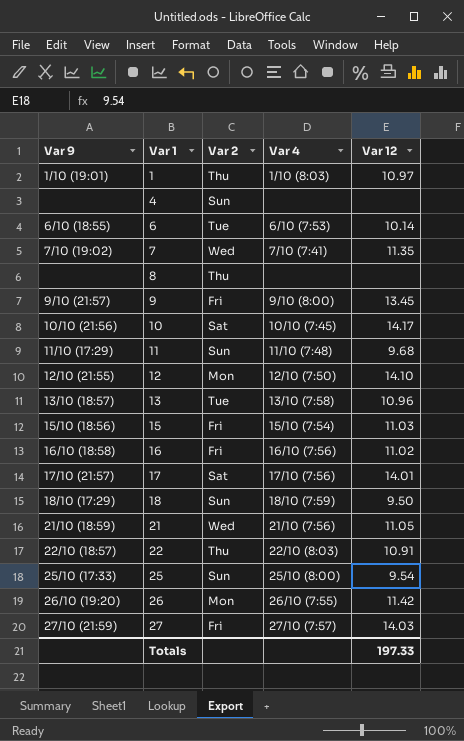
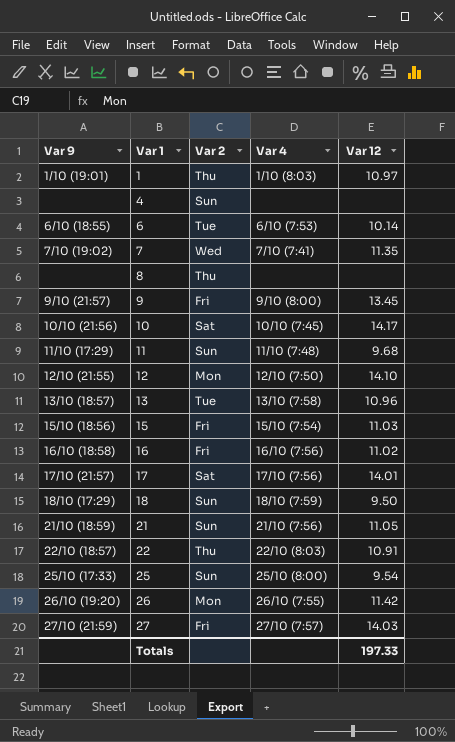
21 | Var 2: Wed -> Sun

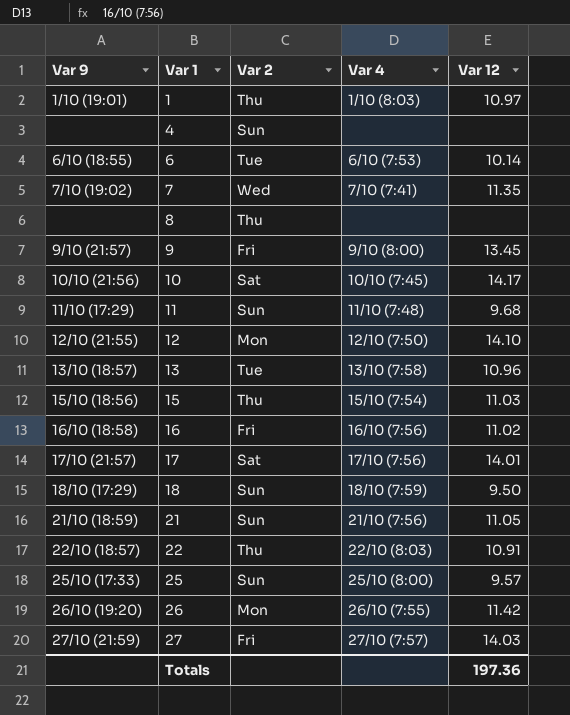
15 | Var 2: Fri -> Thu
25 | Var 12: 9.54 -> 9.57
Totals | Var 12: 197.33 -> 197.36

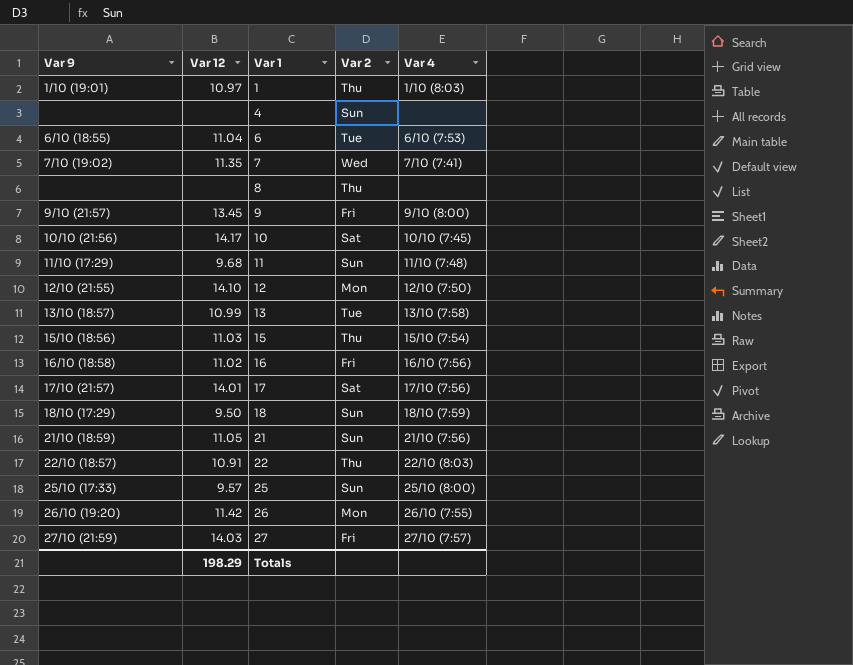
column Var 12 | position: 5 -> 2
6 | Var 12: 10.14 -> 11.04
13 | Var 12: 10.96 -> 10.99
Totals | Var 12: 197.36 -> 198.29

